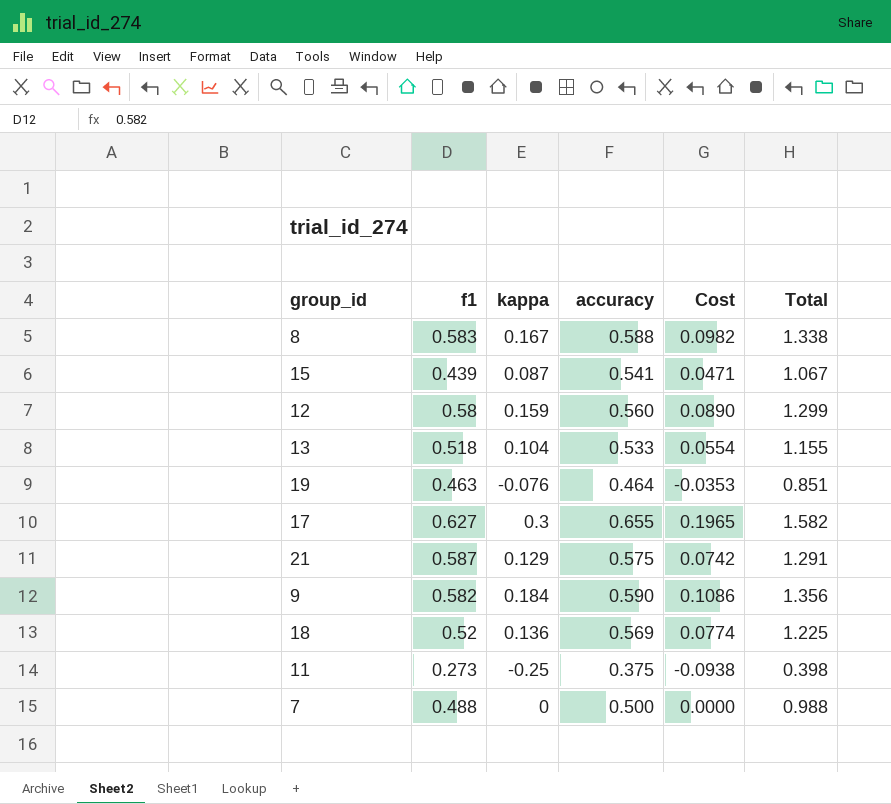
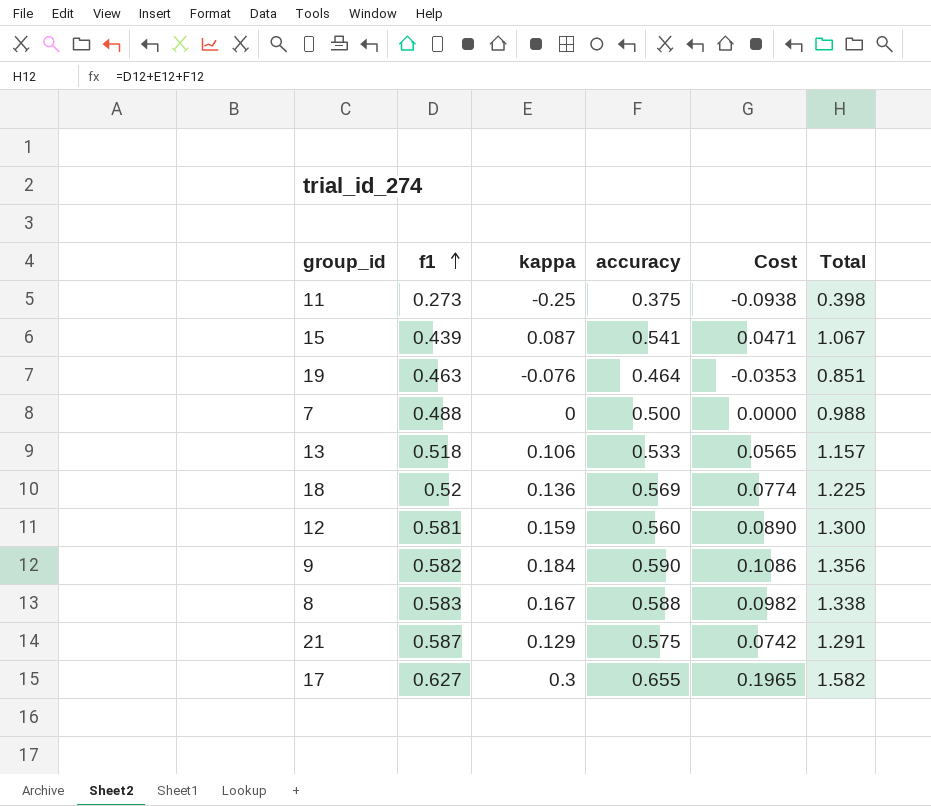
row order: none -> f1 ascending
13 | kappa: 0.104 -> 0.106
13 | Cost: 0.0554 -> 0.0565
13 | Total: 1.155 -> 1.157
12 | f1: 0.58 -> 0.581
12 | Total: 1.299 -> 1.300

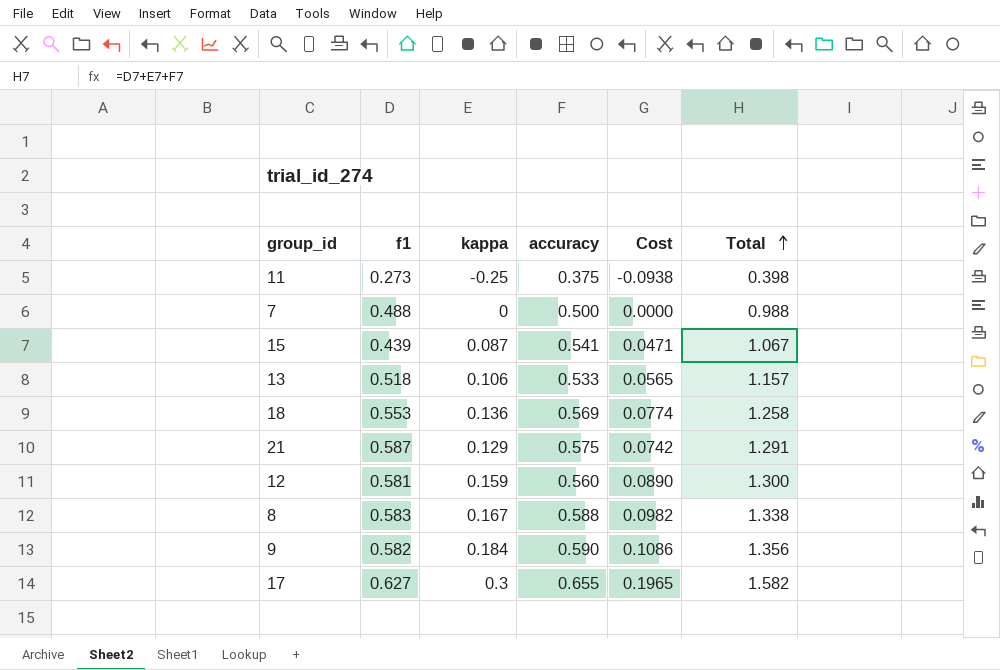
row order: f1 ascending -> Total ascending
row 19: 0.463 | -0.076 | 0.464 | -0.0353 | 0.851 -> none
18 | f1: 0.52 -> 0.553
18 | Total: 1.225 -> 1.258

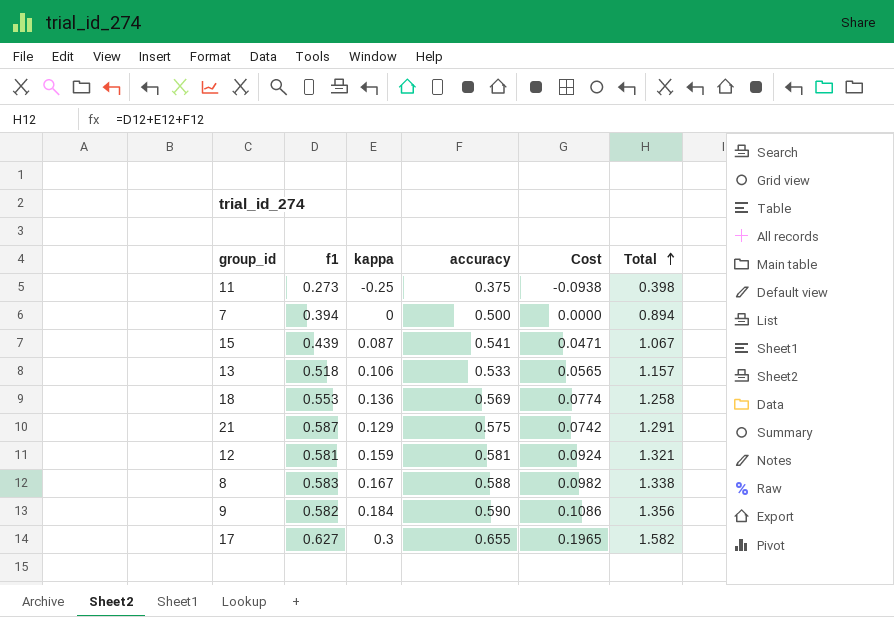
7 | f1: 0.488 -> 0.394
7 | Total: 0.988 -> 0.894
12 | accuracy: 0.560 -> 0.581
12 | Cost: 0.0890 -> 0.0924
12 | Total: 1.300 -> 1.321

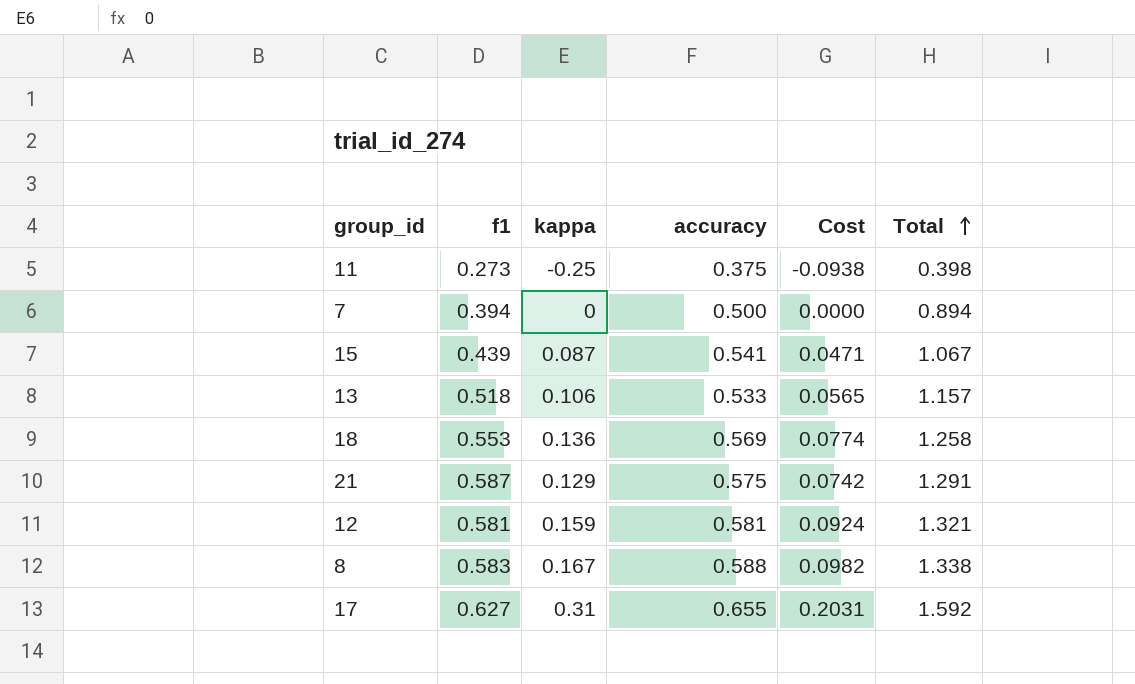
row 9: 0.582 | 0.184 | 0.590 | 0.1086 | 1.356 -> none
17 | kappa: 0.3 -> 0.31
17 | Cost: 0.1965 -> 0.2031
17 | Total: 1.582 -> 1.592

